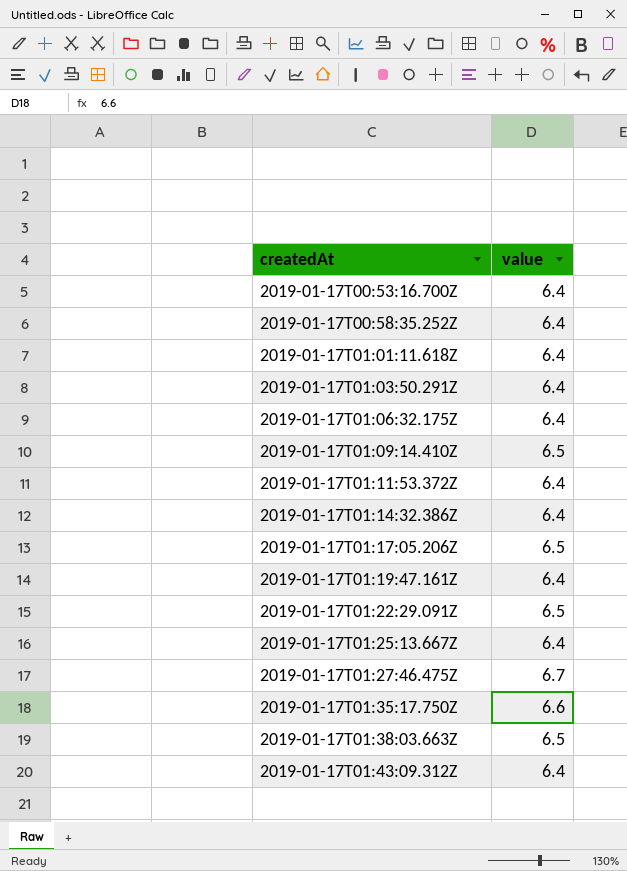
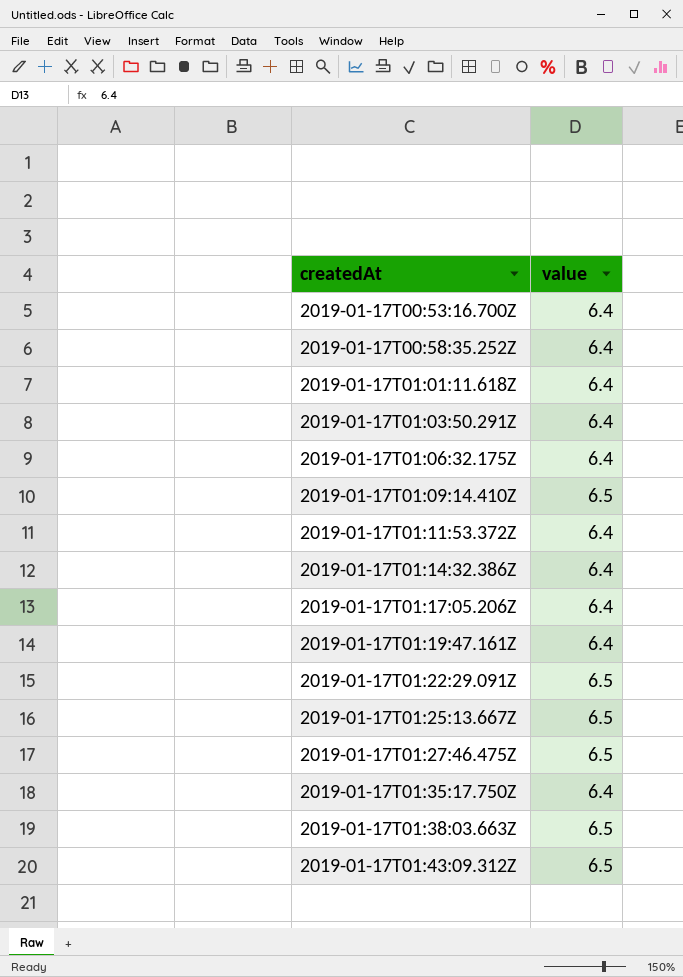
2019-01-17T01:17:05.206Z | value: 6.5 -> 6.4
2019-01-17T01:25:13.667Z | value: 6.4 -> 6.5
2019-01-17T01:27:46.475Z | value: 6.7 -> 6.5
2019-01-17T01:35:17.750Z | value: 6.6 -> 6.4
2019-01-17T01:43:09.312Z | value: 6.4 -> 6.5

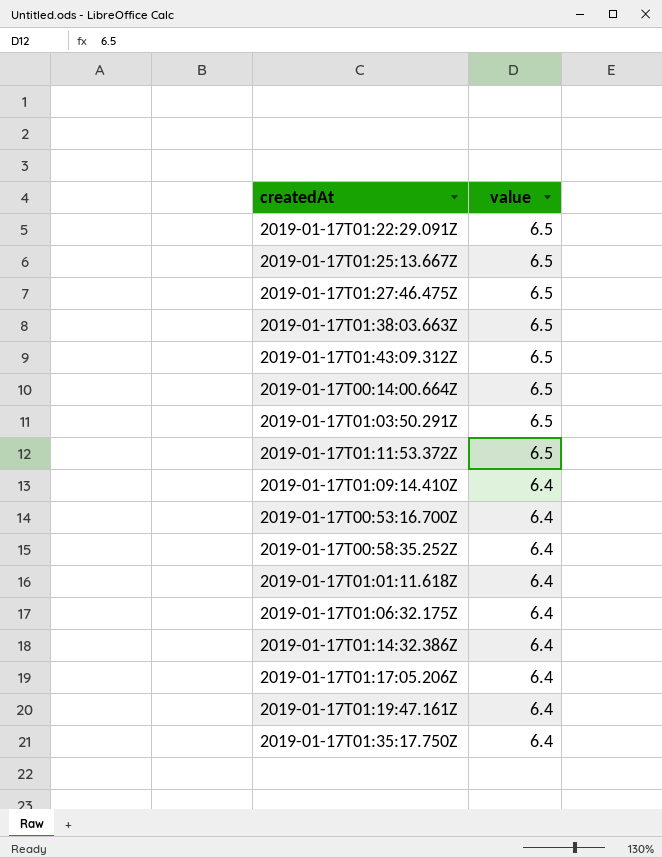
row order: createdAt ascending -> value descending
row 2019-01-17T00:14:00.664Z: none -> 6.5
2019-01-17T01:03:50.291Z | value: 6.4 -> 6.5
2019-01-17T01:11:53.372Z | value: 6.4 -> 6.5
2019-01-17T01:09:14.410Z | value: 6.5 -> 6.4

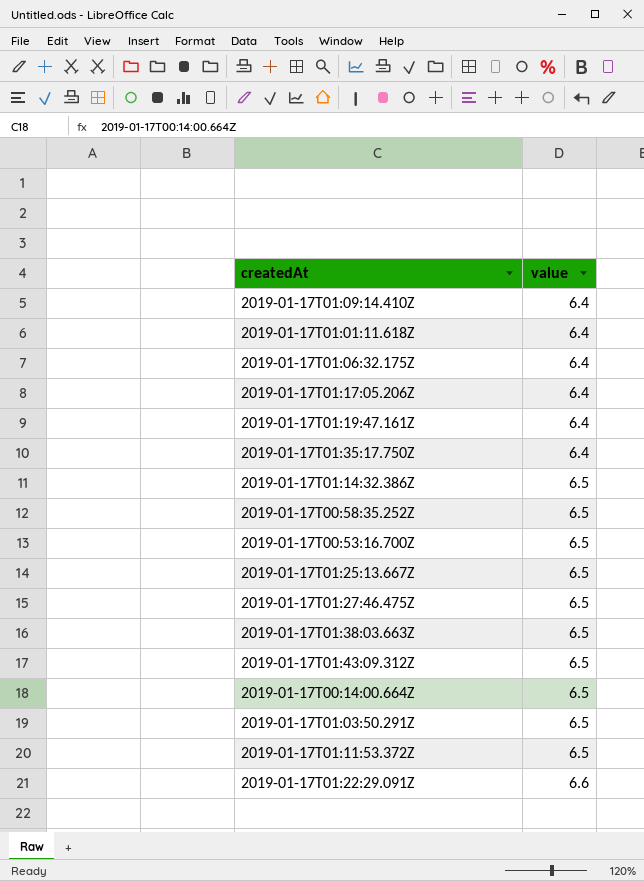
row order: value descending -> value ascending
2019-01-17T01:14:32.386Z | value: 6.4 -> 6.5
2019-01-17T00:58:35.252Z | value: 6.4 -> 6.5
2019-01-17T00:53:16.700Z | value: 6.4 -> 6.5
2019-01-17T01:22:29.091Z | value: 6.5 -> 6.6

